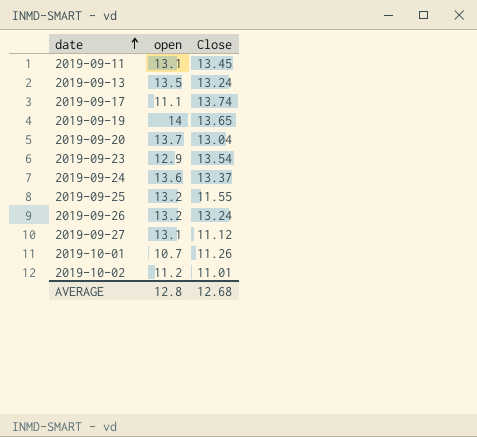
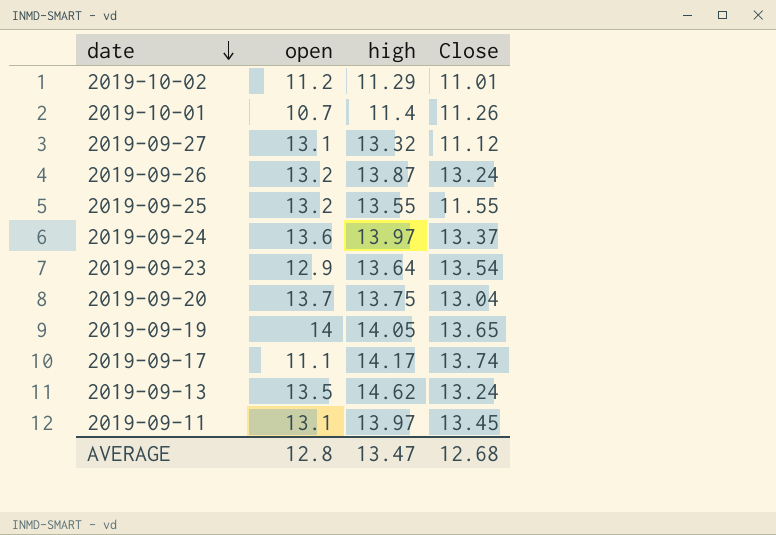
row order: date ascending -> date descending
column high | position: none -> 3

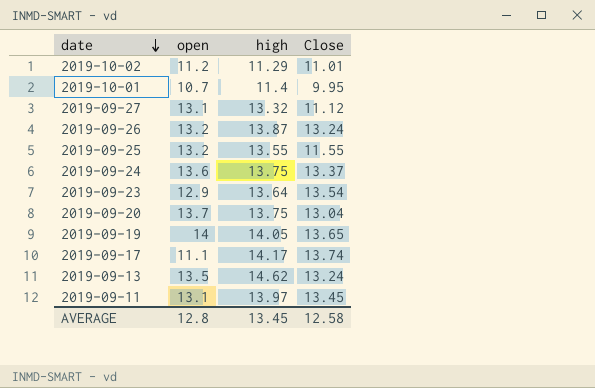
2019-10-01 | Close: 11.26 -> 9.95
2019-09-24 | high: 13.97 -> 13.75
AVERAGE | high: 13.47 -> 13.45
AVERAGE | Close: 12.68 -> 12.58

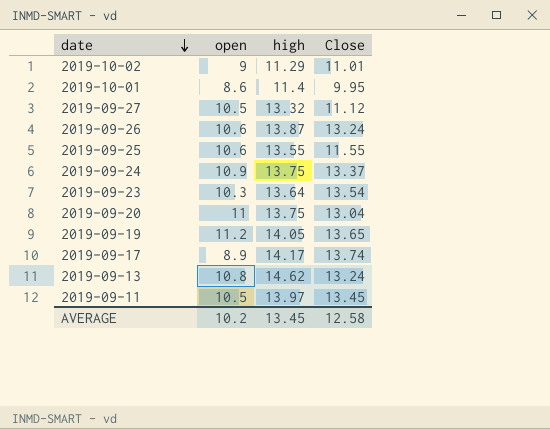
2019-10-02 | open: 11.2 -> 9
2019-10-01 | open: 10.7 -> 8.6
2019-09-27 | open: 13.1 -> 10.5
2019-09-26 | open: 13.2 -> 10.6
2019-09-25 | open: 13.2 -> 10.6
2019-09-24 | open: 13.6 -> 10.9
2019-09-23 | open: 12.9 -> 10.3
2019-09-20 | open: 13.7 -> 11
2019-09-19 | open: 14 -> 11.2
2019-09-17 | open: 11.1 -> 8.9
2019-09-13 | open: 13.5 -> 10.8
2019-09-11 | open: 13.1 -> 10.5
AVERAGE | open: 12.8 -> 10.2

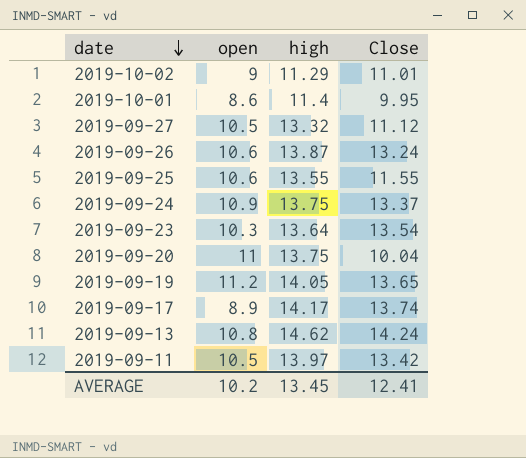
2019-09-20 | Close: 13.04 -> 10.04
2019-09-13 | Close: 13.24 -> 14.24
2019-09-11 | Close: 13.45 -> 13.42
AVERAGE | Close: 12.58 -> 12.41

